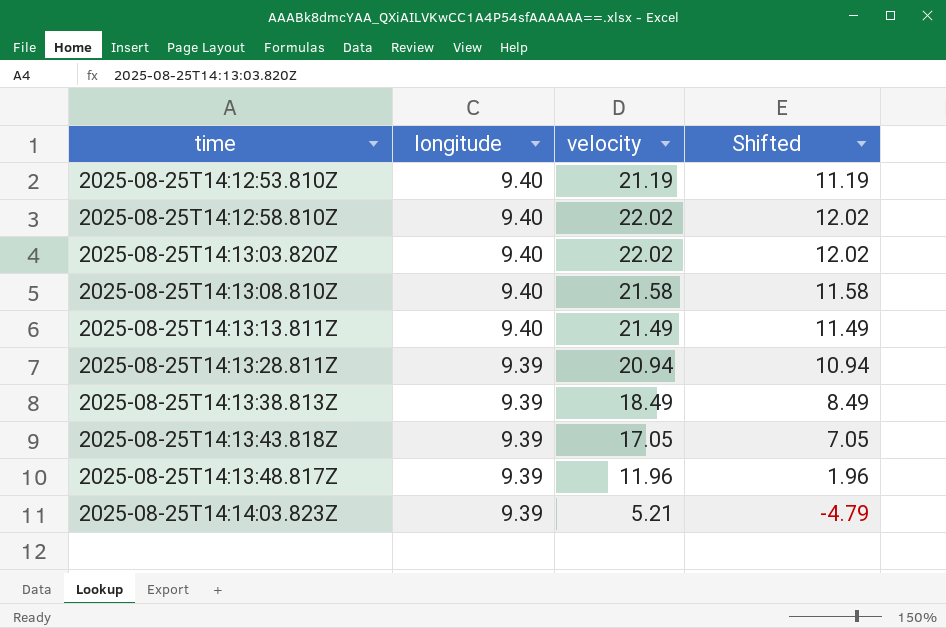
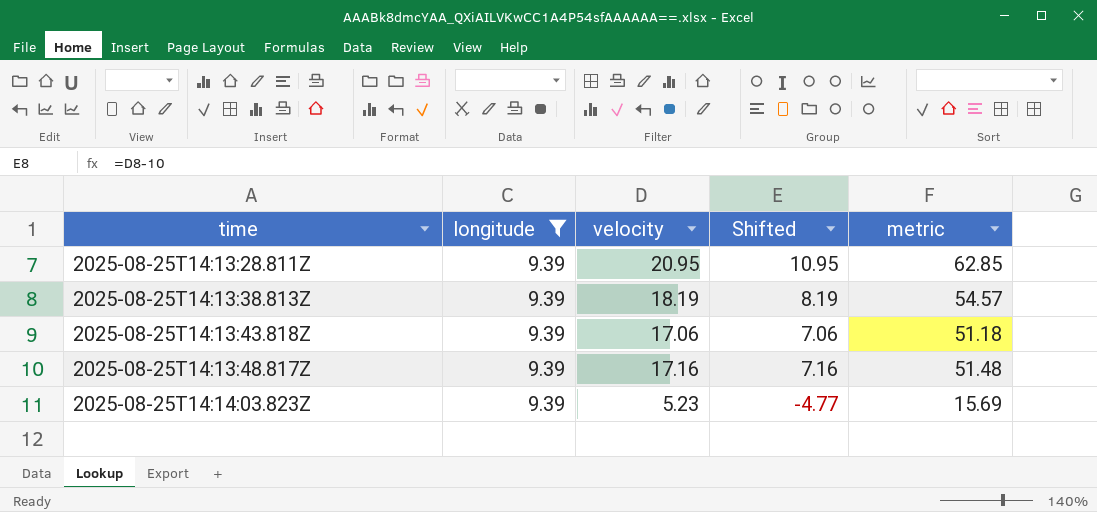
filter: none -> longitude = 9.39
column metric | formula: none -> [velocity] * 3
2025-08-25T14:13:28.811Z | velocity: 20.94 -> 20.95
2025-08-25T14:13:28.811Z | Shifted: 10.94 -> 10.95
2025-08-25T14:13:38.813Z | velocity: 18.49 -> 18.19
2025-08-25T14:13:38.813Z | Shifted: 8.49 -> 8.19
2025-08-25T14:13:43.818Z | velocity: 17.05 -> 17.06
2025-08-25T14:13:43.818Z | Shifted: 7.05 -> 7.06
2025-08-25T14:13:48.817Z | velocity: 11.96 -> 17.16
2025-08-25T14:13:48.817Z | Shifted: 1.96 -> 7.16
2025-08-25T14:14:03.823Z | velocity: 5.21 -> 5.23
2025-08-25T14:14:03.823Z | Shifted: -4.79 -> -4.77

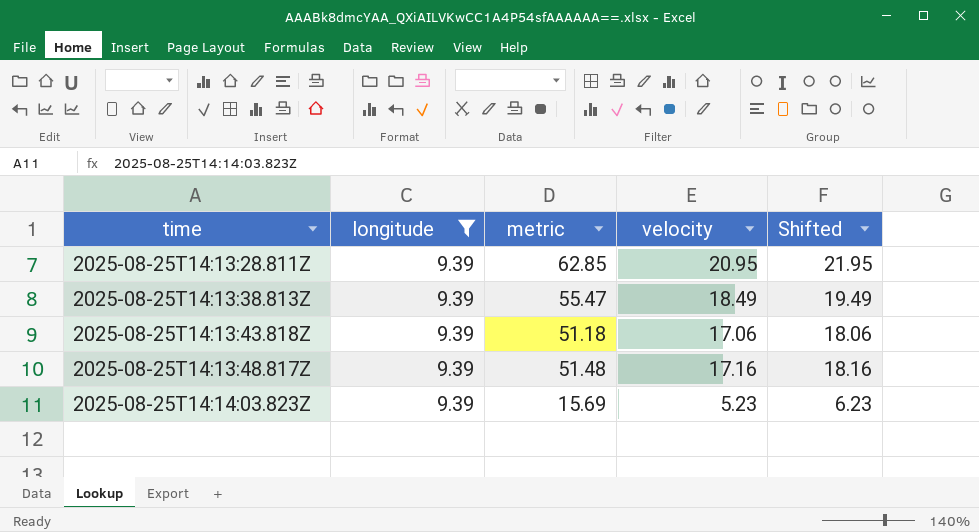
column metric | position: 5 -> 3
column Shifted | formula: [velocity] - 10 -> [velocity] + 1
2025-08-25T14:13:38.813Z | metric: 54.57 -> 55.47
2025-08-25T14:13:38.813Z | velocity: 18.19 -> 18.49

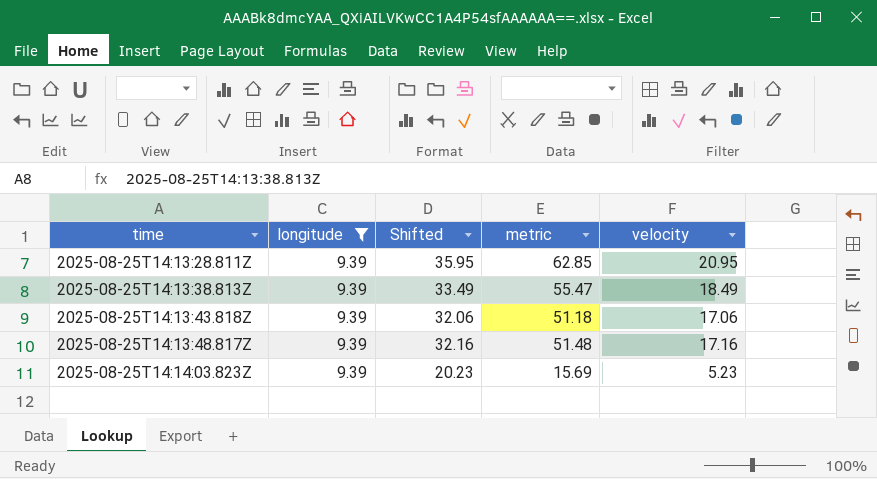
column Shifted | formula: [velocity] + 1 -> [velocity] + 15
column Shifted | position: 5 -> 3

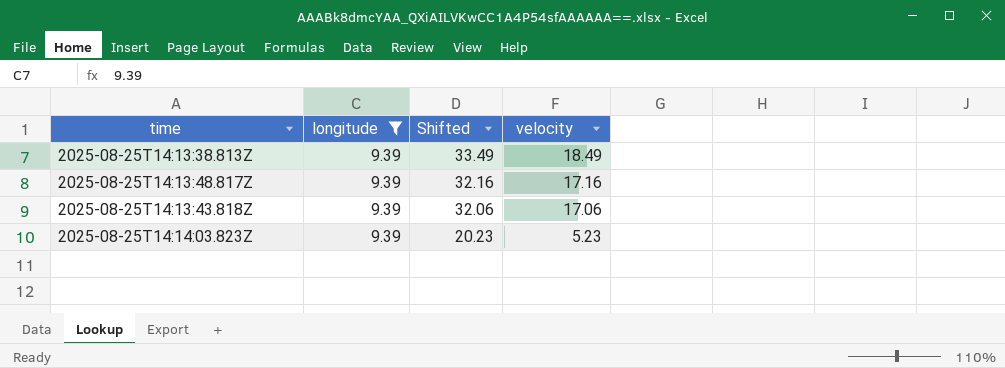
row order: time ascending -> Shifted descending
column metric | formula: [velocity] * 3 -> none
row 2025-08-25T14:13:28.811Z: 9.39 | 35.95 | 62.85 | 20.95 -> none

